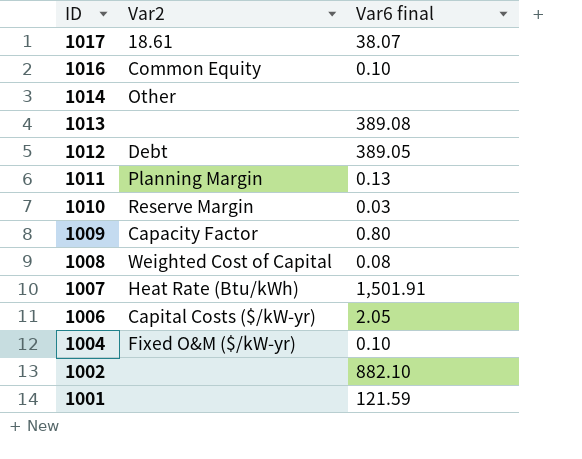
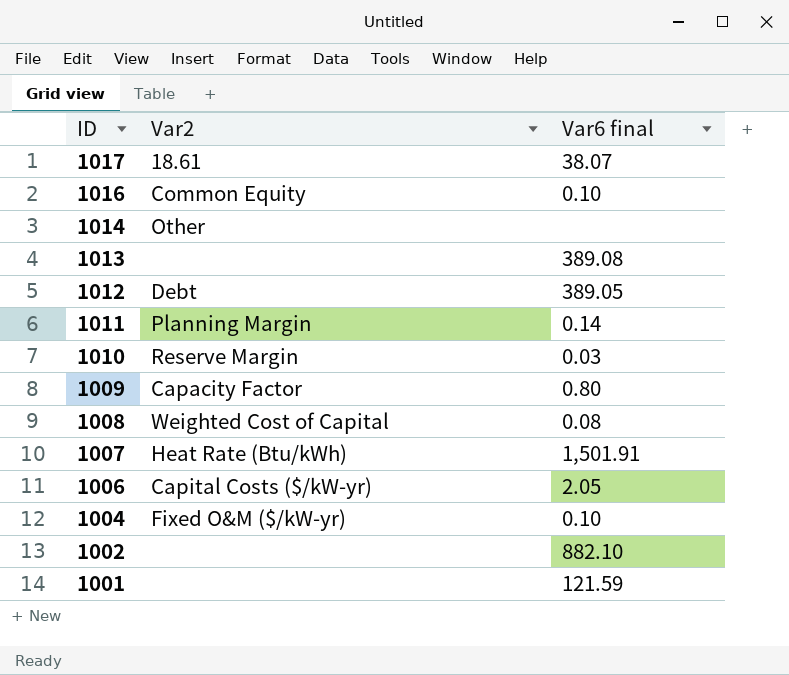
1011 | Var6 final: 0.13 -> 0.14

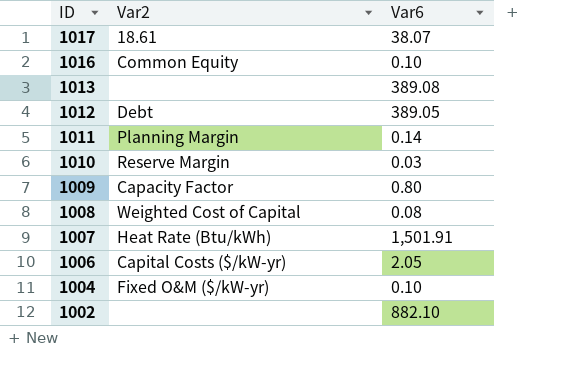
column name: Var6 final -> Var6
row 1014: Other | none -> none
row 1001: none | 121.59 -> none

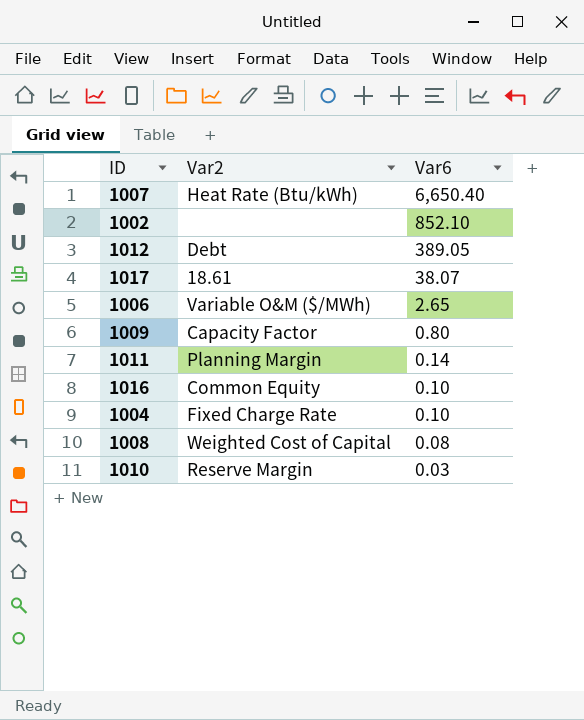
row order: ID descending -> Var6 descending
row 1013: none | 389.08 -> none
1007 | Var6: 1,501.91 -> 6,650.40
1002 | Var6: 882.10 -> 852.10
1006 | Var2: Capital Costs ($/kW-yr) -> Variable O&M ($/MWh)
1006 | Var6: 2.05 -> 2.65
1004 | Var2: Fixed O&M ($/kW-yr) -> Fixed Charge Rate

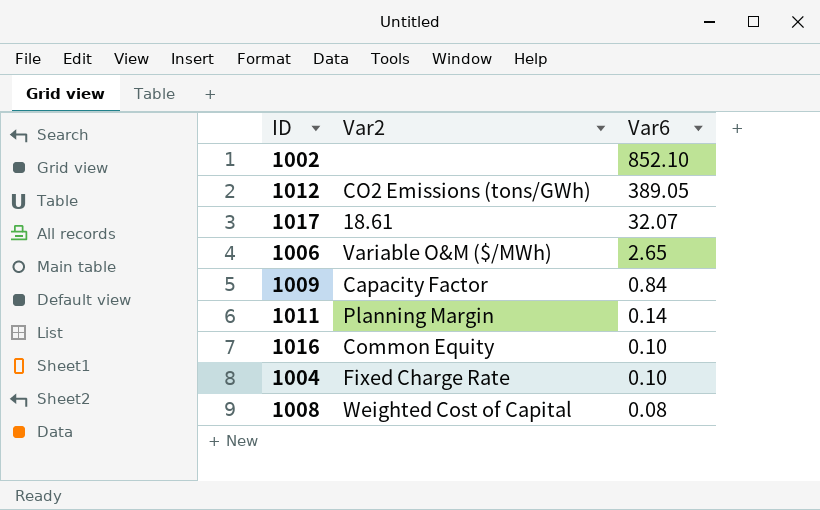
row 1007: Heat Rate (Btu/kWh) | 6,650.40 -> none
row 1010: Reserve Margin | 0.03 -> none
1012 | Var2: Debt -> CO2 Emissions (tons/GWh)
1017 | Var6: 38.07 -> 32.07
1009 | Var6: 0.80 -> 0.84

